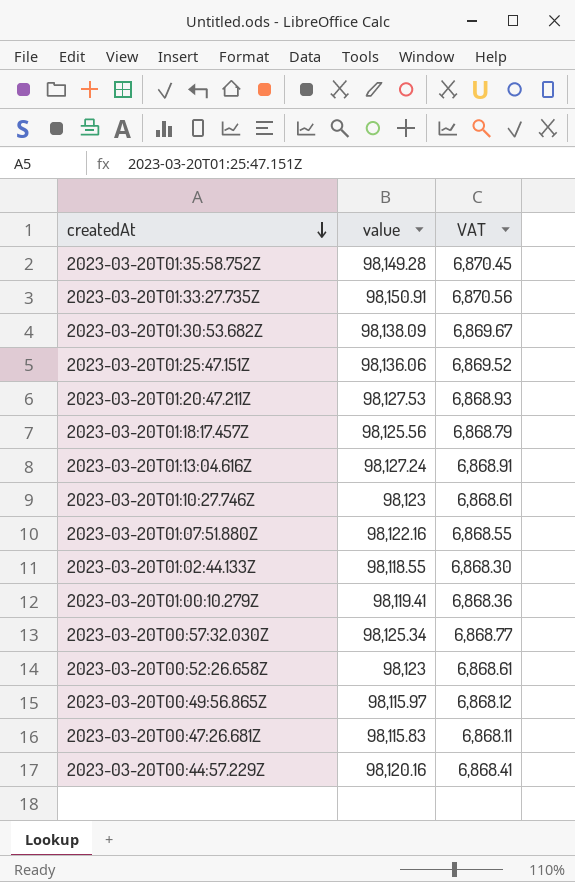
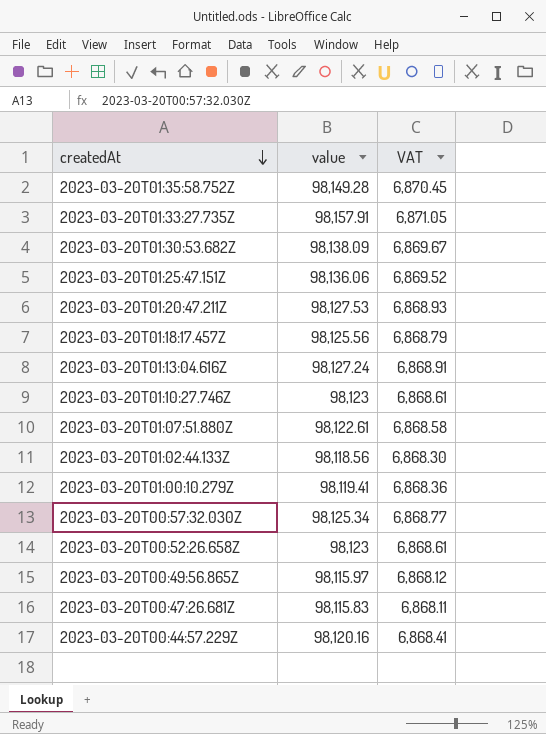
2023-03-20T01:33:27.735Z | value: 98,150.91 -> 98,157.91
2023-03-20T01:33:27.735Z | VAT: 6,870.56 -> 6,871.05
2023-03-20T01:07:51.880Z | value: 98,122.16 -> 98,122.61
2023-03-20T01:07:51.880Z | VAT: 6,868.55 -> 6,868.58
2023-03-20T01:02:44.133Z | value: 98,118.55 -> 98,118.56

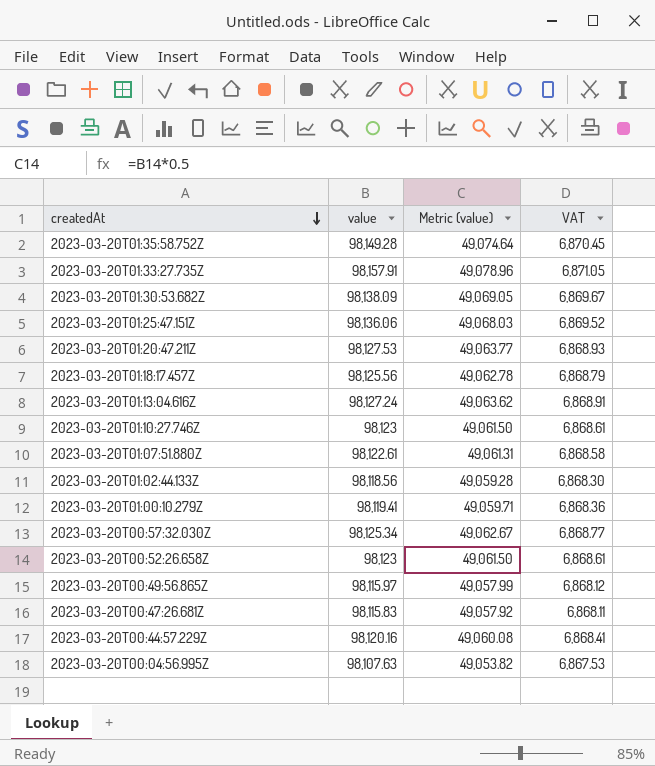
column Metric (value) | formula: none -> [value] * 0.5
row 2023-03-20T00:04:56.995Z: none -> 98,107.63 | 49,053.82 | 6,867.53

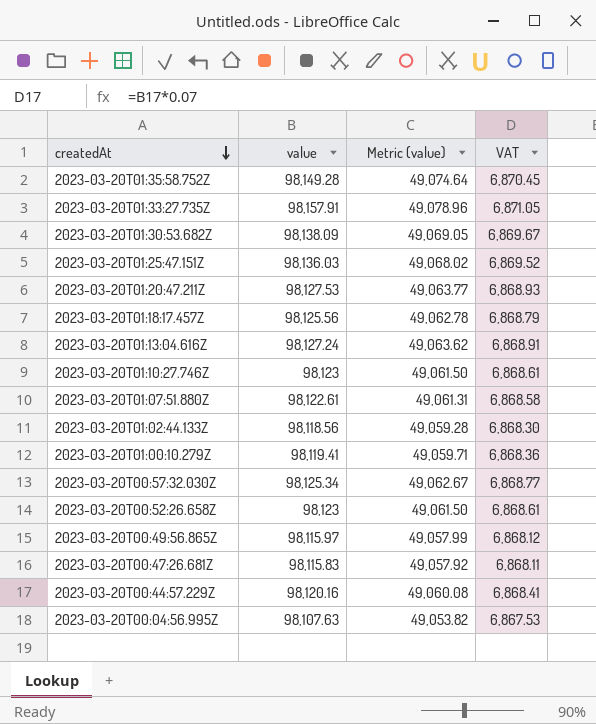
2023-03-20T01:25:47.151Z | value: 98,136.06 -> 98,136.03
2023-03-20T01:25:47.151Z | Metric (value): 49,068.03 -> 49,068.02

